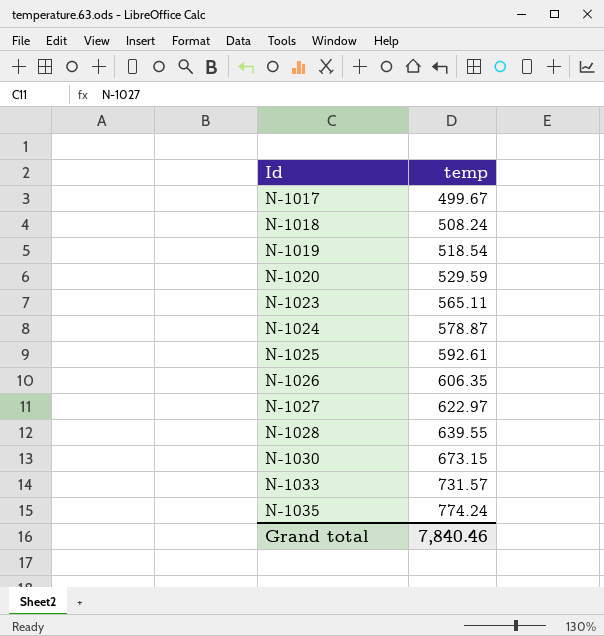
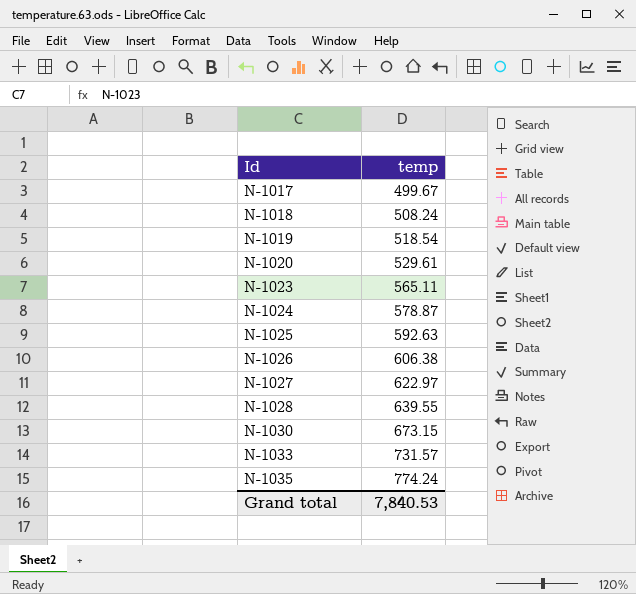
N-1020 | temp: 529.59 -> 529.61
N-1025 | temp: 592.61 -> 592.63
N-1026 | temp: 606.35 -> 606.38
Grand total | temp: 7,840.46 -> 7,840.53

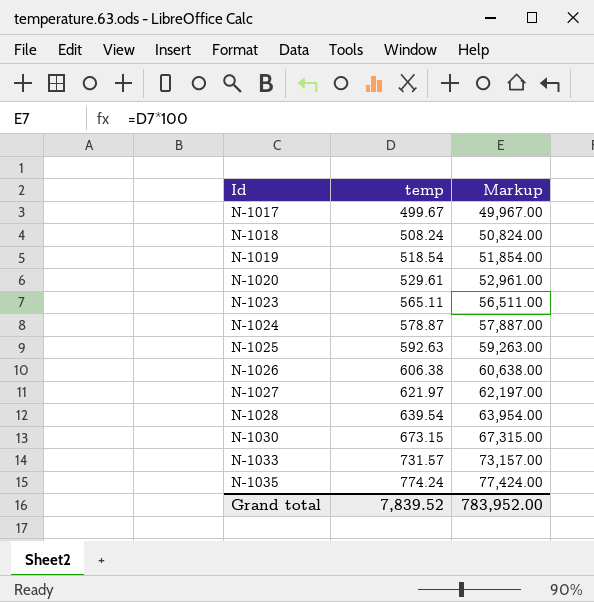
column Markup | formula: none -> [temp] * 100
N-1027 | temp: 622.97 -> 621.97
N-1028 | temp: 639.55 -> 639.54
Grand total | temp: 7,840.53 -> 7,839.52

